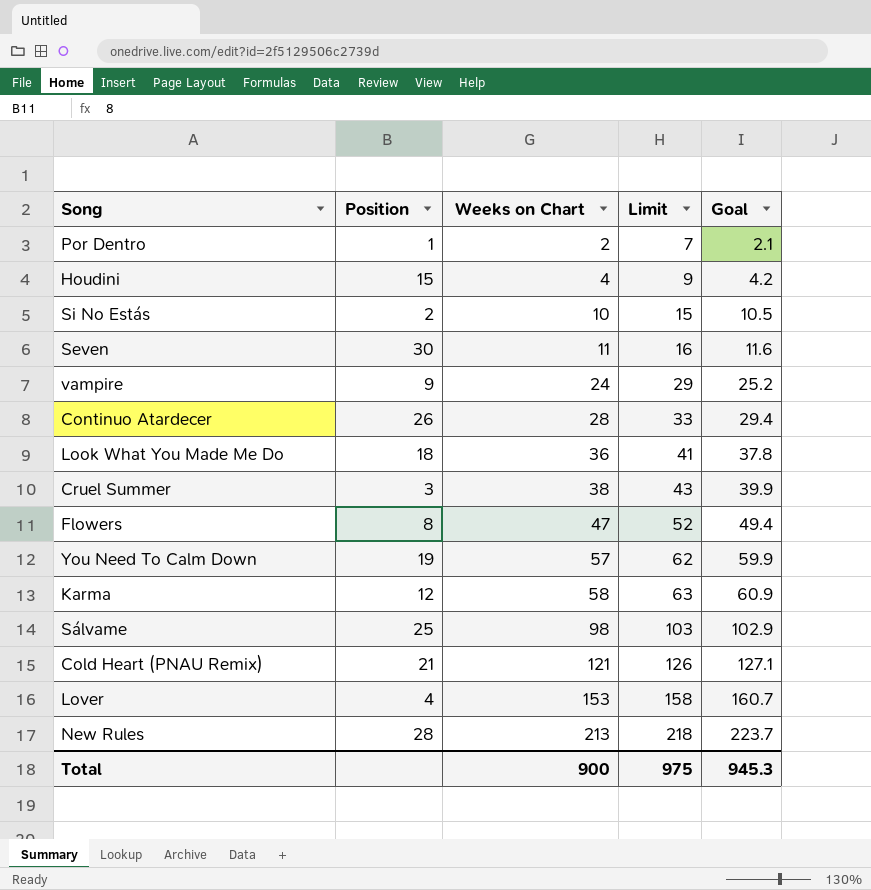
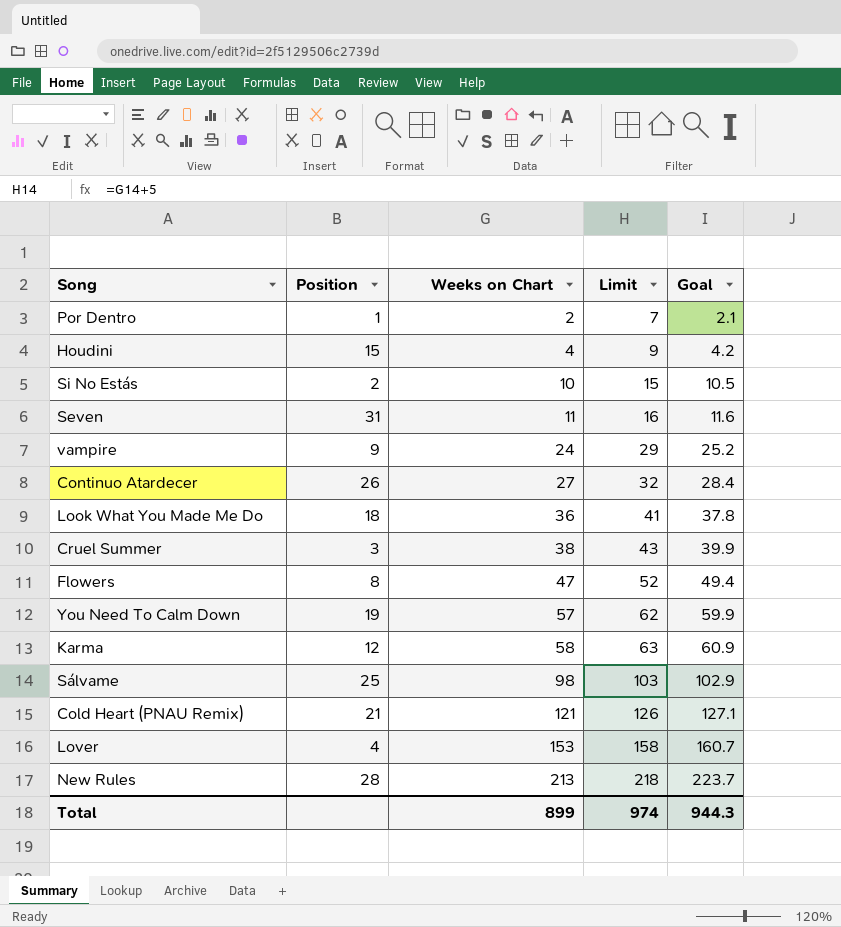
Seven | Position: 30 -> 31
Continuo Atardecer | Weeks on Chart: 28 -> 27
Continuo Atardecer | Limit: 33 -> 32
Continuo Atardecer | Goal: 29.4 -> 28.4
Total | Weeks on Chart: 900 -> 899
Total | Limit: 975 -> 974
Total | Goal: 945.3 -> 944.3

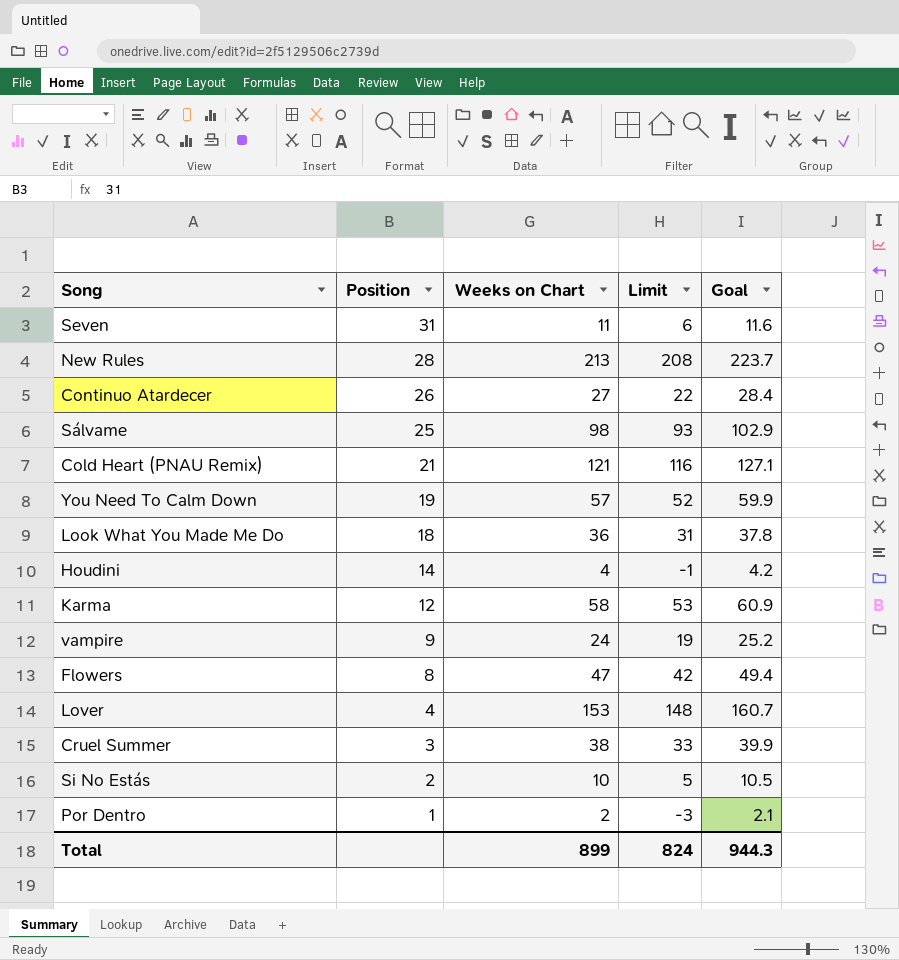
row order: Weeks on Chart ascending -> Position descending
column Limit | formula: [Weeks on Chart] + 5 -> [Weeks on Chart] - 5
Houdini | Position: 15 -> 14
Total | Limit: 974 -> 824

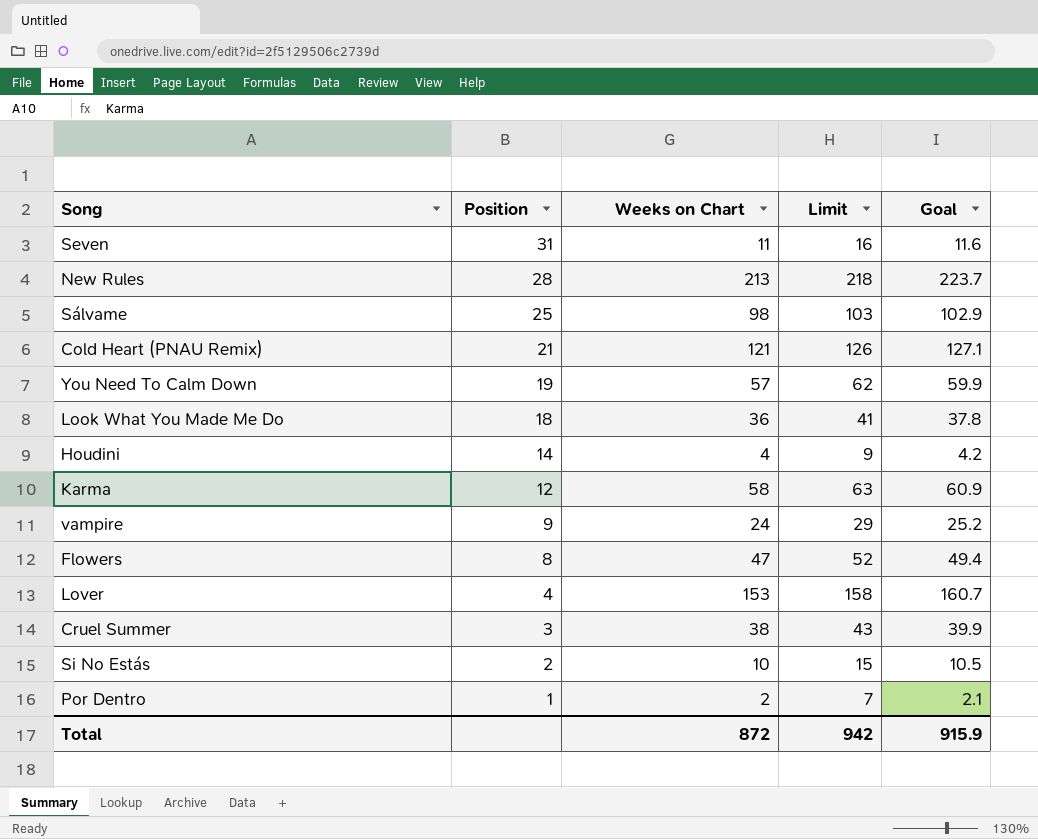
column Limit | formula: [Weeks on Chart] - 5 -> [Weeks on Chart] + 5
row Continuo Atardecer: 26 | 27 | 22 | 28.4 -> none
Total | Weeks on Chart: 899 -> 872
Total | Limit: 824 -> 942
Total | Goal: 944.3 -> 915.9

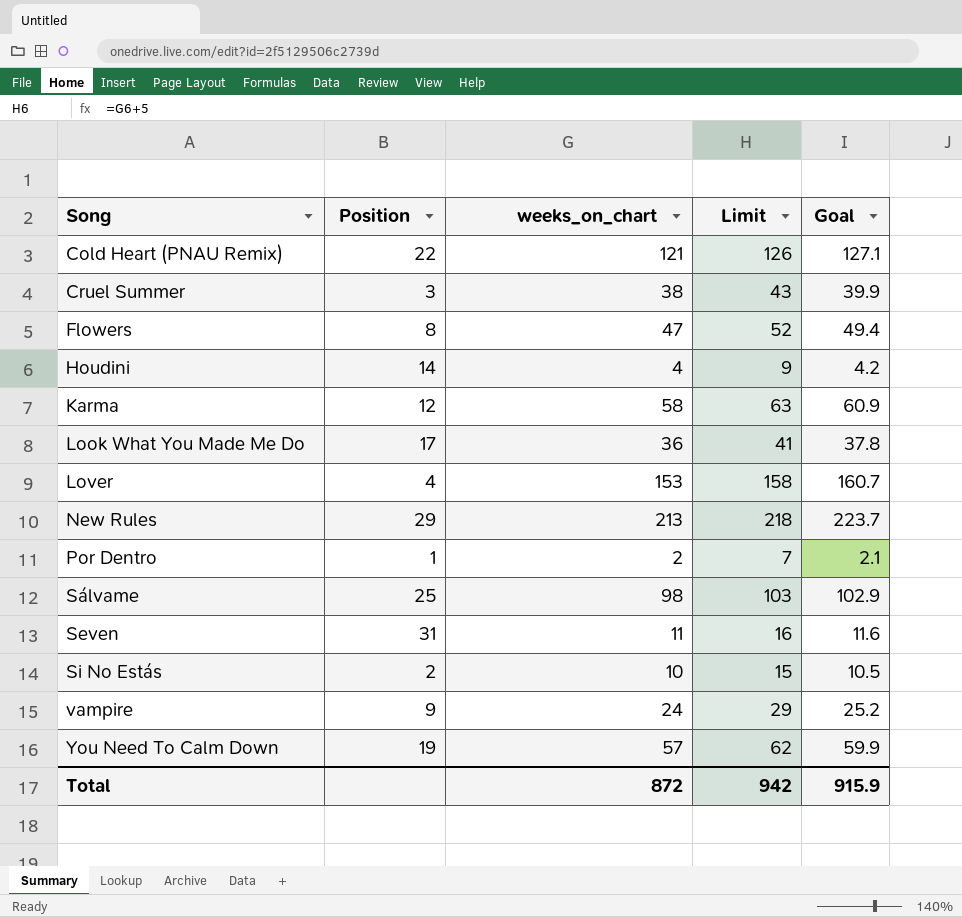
row order: Position descending -> Song ascending
column name: Weeks on Chart -> weeks_on_chart
Cold Heart (PNAU Remix) | Position: 21 -> 22
Look What You Made Me Do | Position: 18 -> 17
New Rules | Position: 28 -> 29

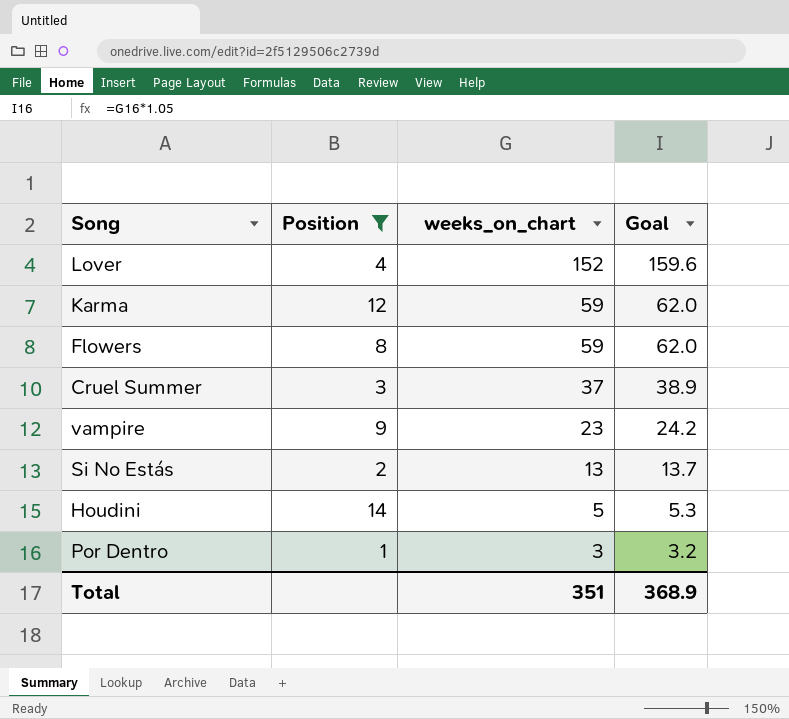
filter: none -> Position <= 14
row order: Song ascending -> weeks_on_chart descending
column Limit | formula: [weeks_on_chart] + 5 -> none
Lover | weeks_on_chart: 153 -> 152
Lover | Goal: 160.7 -> 159.6
Karma | weeks_on_chart: 58 -> 59
Karma | Goal: 60.9 -> 62.0
Flowers | weeks_on_chart: 47 -> 59
Flowers | Goal: 49.4 -> 62.0
Cruel Summer | weeks_on_chart: 38 -> 37
Cruel Summer | Goal: 39.9 -> 38.9
vampire | weeks_on_chart: 24 -> 23
vampire | Goal: 25.2 -> 24.2
Si No Estás | weeks_on_chart: 10 -> 13
Si No Estás | Goal: 10.5 -> 13.7
Houdini | weeks_on_chart: 4 -> 5
Houdini | Goal: 4.2 -> 5.3
Por Dentro | weeks_on_chart: 2 -> 3
Por Dentro | Goal: 2.1 -> 3.2
Total | weeks_on_chart: 872 -> 351
Total | Goal: 915.9 -> 368.9

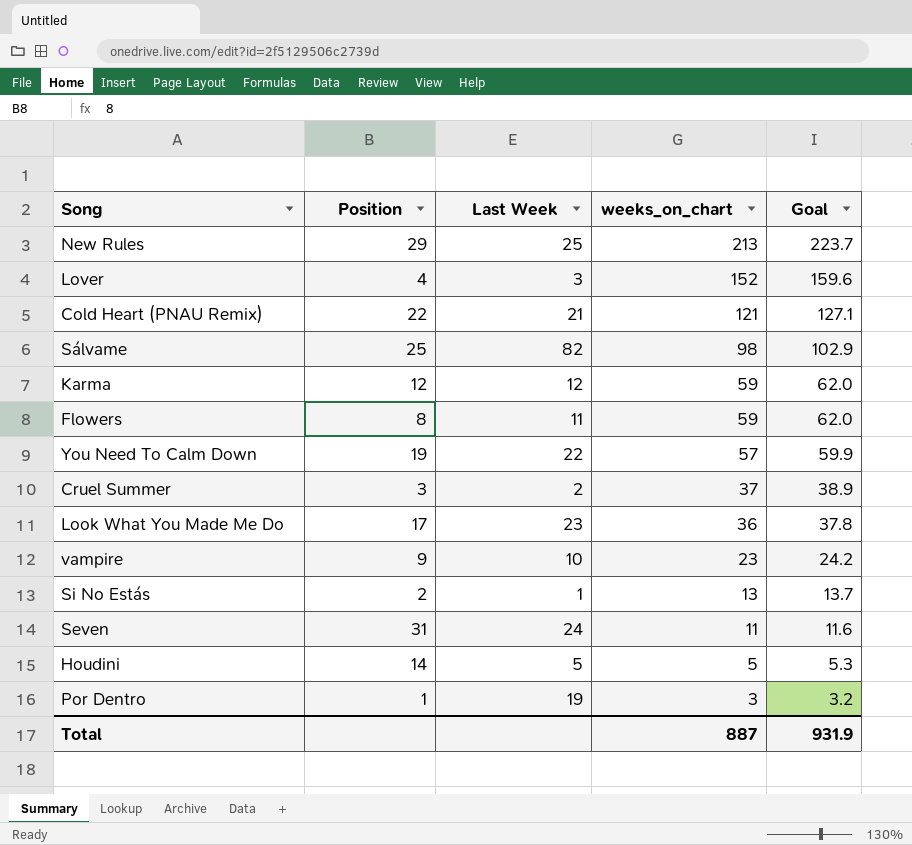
filter: Position <= 14 -> none
column Last Week | position: none -> 3
Total | weeks_on_chart: 351 -> 887
Total | Goal: 368.9 -> 931.9

